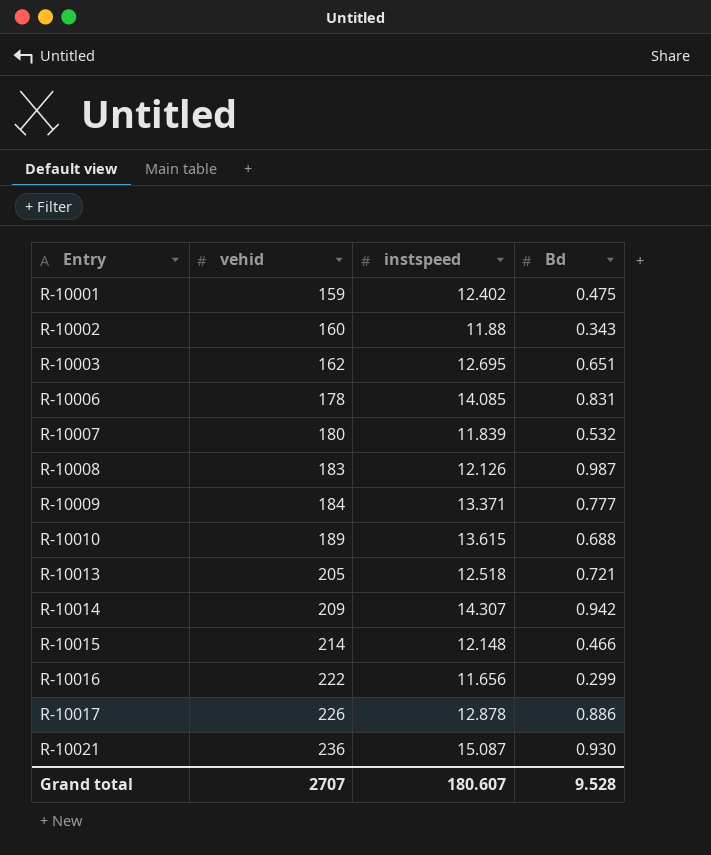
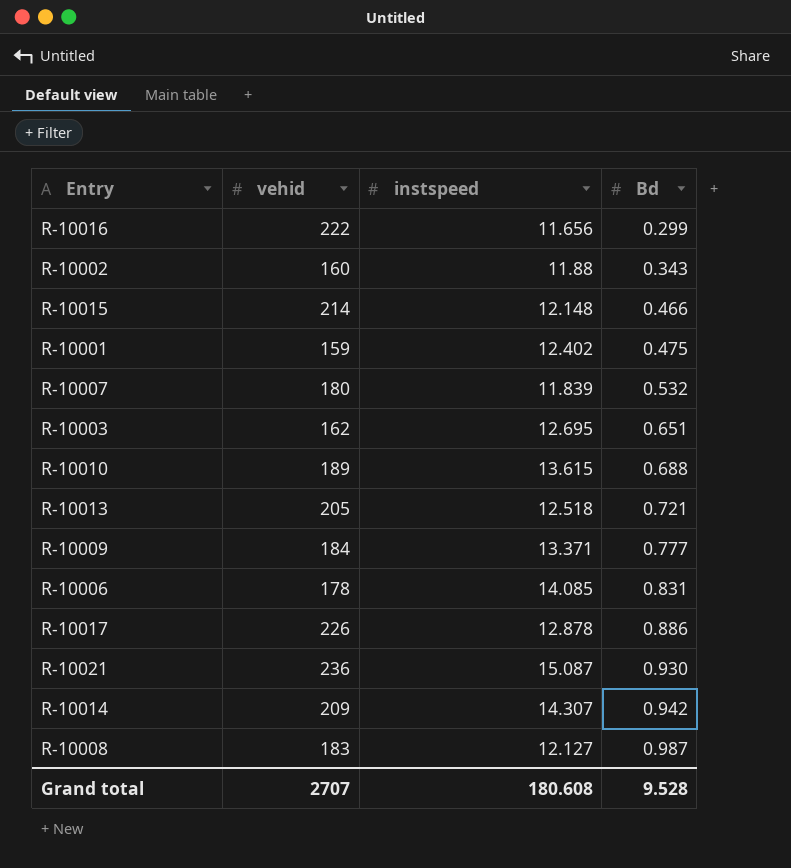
row order: Entry ascending -> Bd ascending
R-10008 | instspeed: 12.126 -> 12.127
Grand total | instspeed: 180.607 -> 180.608

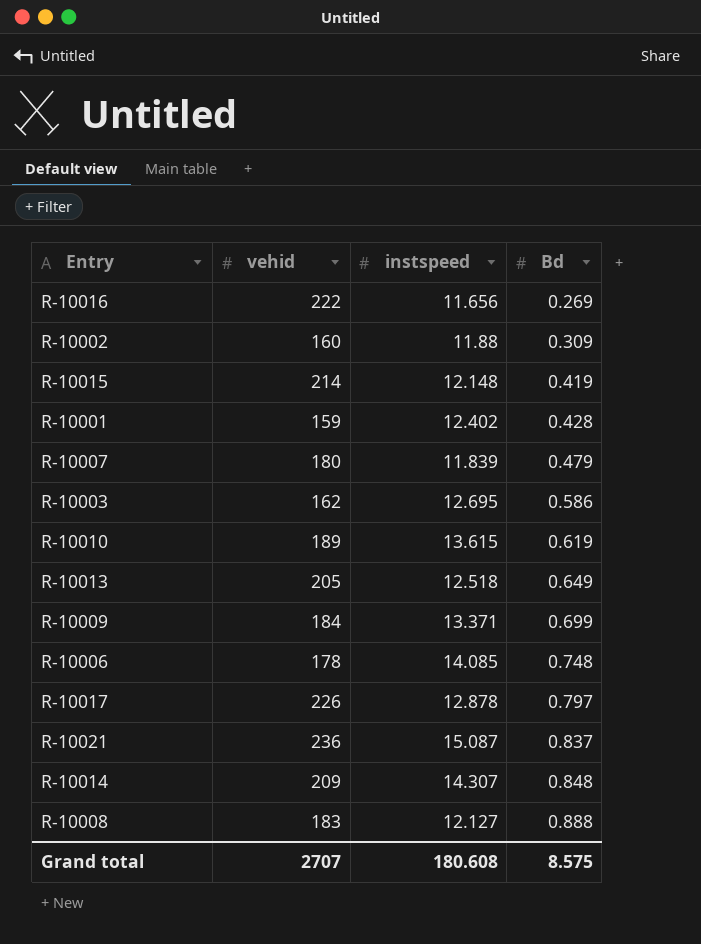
R-10016 | Bd: 0.299 -> 0.269
R-10002 | Bd: 0.343 -> 0.309
R-10015 | Bd: 0.466 -> 0.419
R-10001 | Bd: 0.475 -> 0.428
R-10007 | Bd: 0.532 -> 0.479
R-10003 | Bd: 0.651 -> 0.586
R-10010 | Bd: 0.688 -> 0.619
R-10013 | Bd: 0.721 -> 0.649
R-10009 | Bd: 0.777 -> 0.699
R-10006 | Bd: 0.831 -> 0.748
R-10017 | Bd: 0.886 -> 0.797
R-10021 | Bd: 0.930 -> 0.837
R-10014 | Bd: 0.942 -> 0.848
R-10008 | Bd: 0.987 -> 0.888
Grand total | Bd: 9.528 -> 8.575

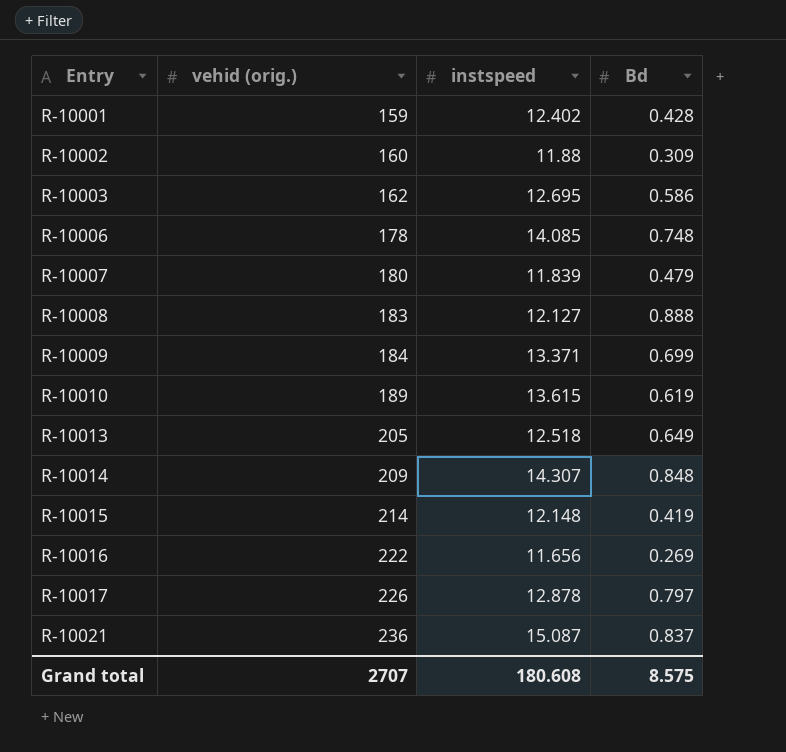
row order: Bd ascending -> Entry ascending
column name: vehid -> vehid (orig.)

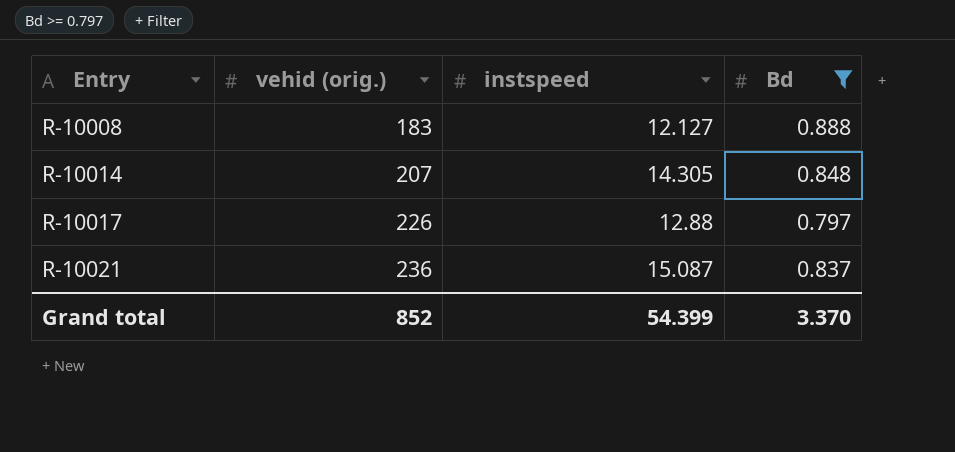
filter: none -> Bd >= 0.797
R-10014 | vehid (orig.): 209 -> 207
R-10014 | instspeed: 14.307 -> 14.305
R-10017 | instspeed: 12.878 -> 12.88
Grand total | vehid (orig.): 2707 -> 852
Grand total | instspeed: 180.608 -> 54.399
Grand total | Bd: 8.575 -> 3.370

